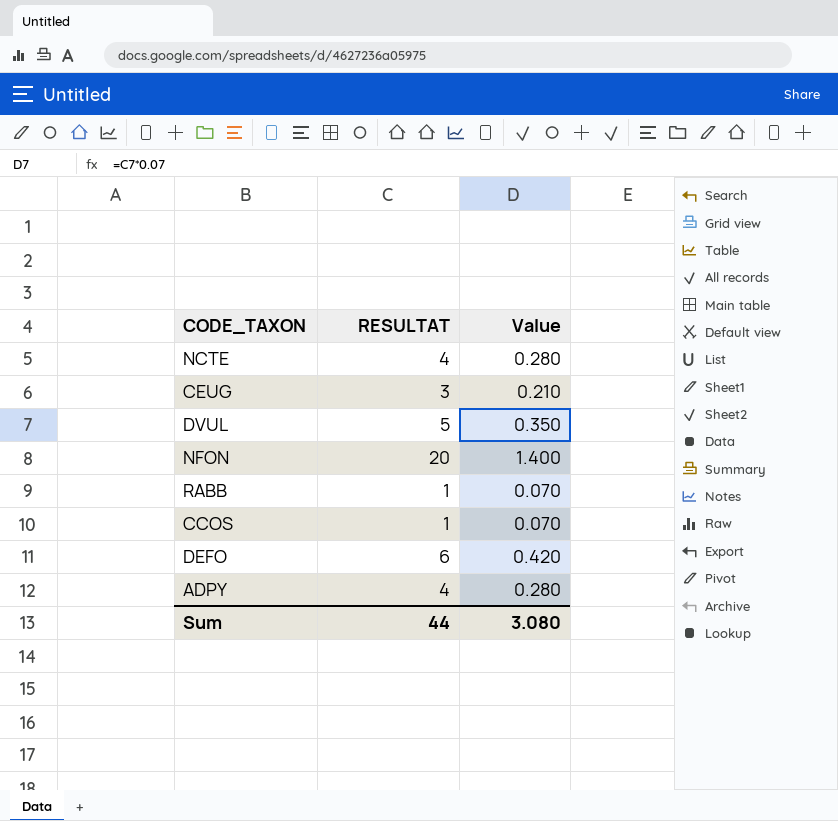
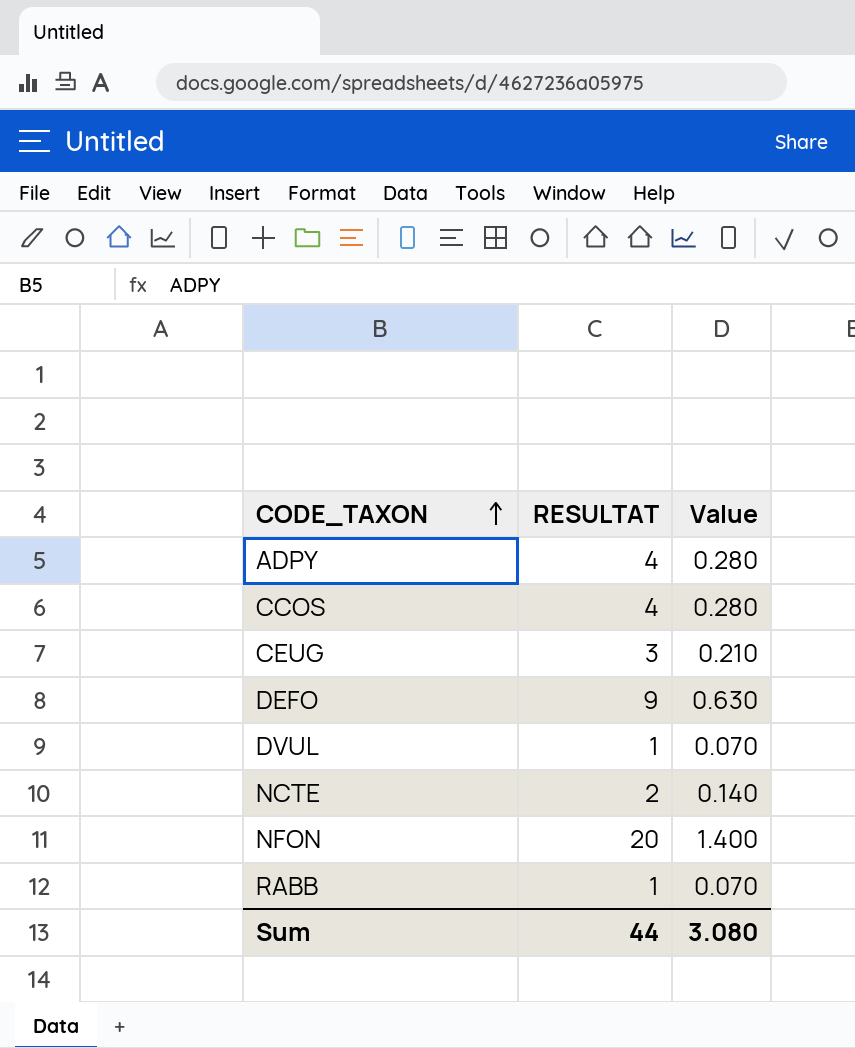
row order: none -> CODE_TAXON ascending
CCOS | RESULTAT: 1 -> 4
CCOS | Value: 0.070 -> 0.280
DEFO | RESULTAT: 6 -> 9
DEFO | Value: 0.420 -> 0.630
DVUL | RESULTAT: 5 -> 1
DVUL | Value: 0.350 -> 0.070
NCTE | RESULTAT: 4 -> 2
NCTE | Value: 0.280 -> 0.140

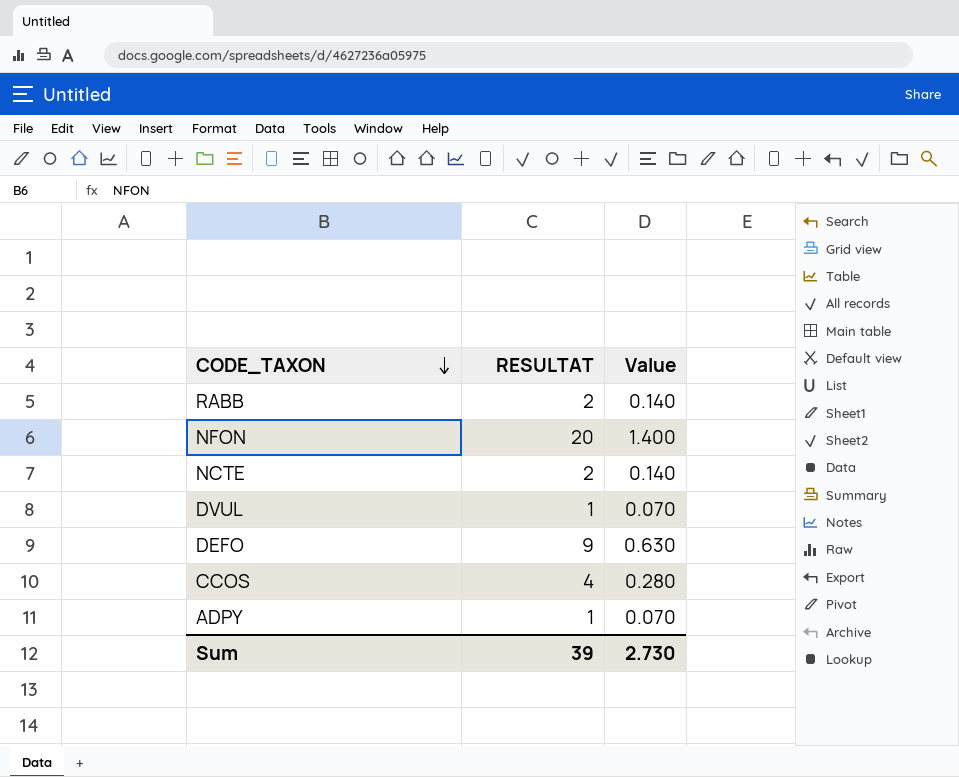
row order: CODE_TAXON ascending -> CODE_TAXON descending
row CEUG: 3 | 0.210 -> none
RABB | RESULTAT: 1 -> 2
RABB | Value: 0.070 -> 0.140
ADPY | RESULTAT: 4 -> 1
ADPY | Value: 0.280 -> 0.070
Sum | RESULTAT: 44 -> 39
Sum | Value: 3.080 -> 2.730

